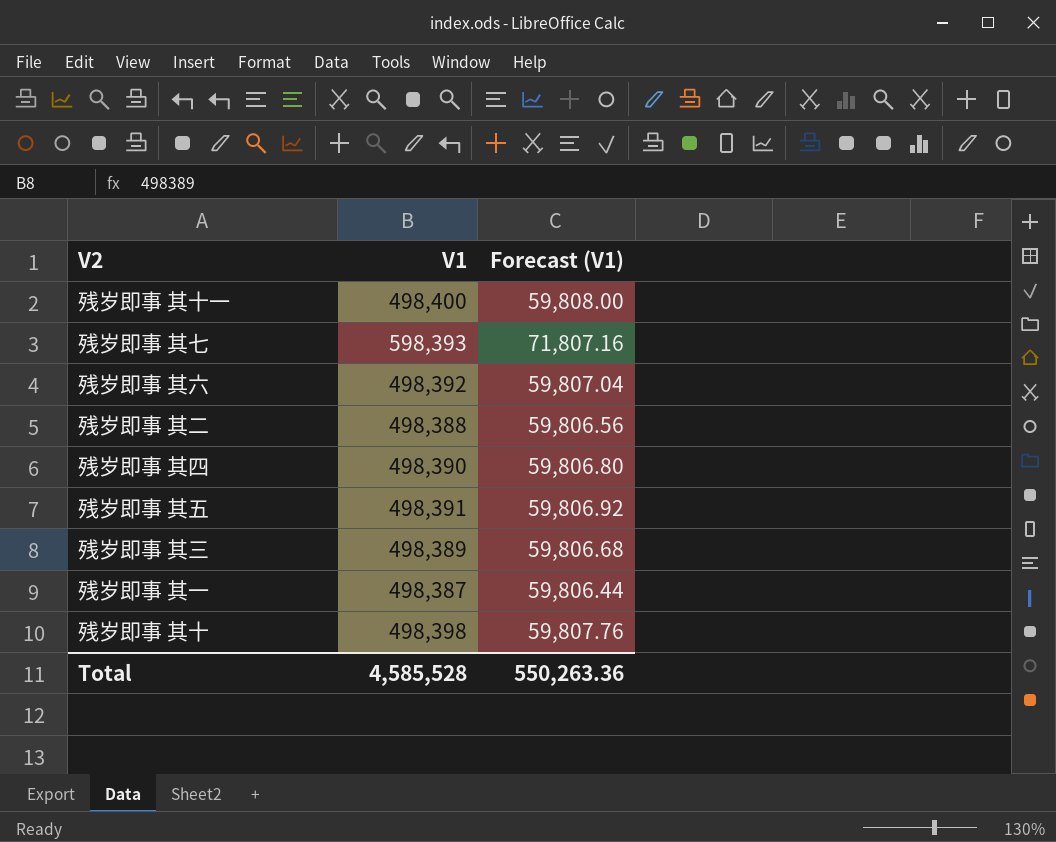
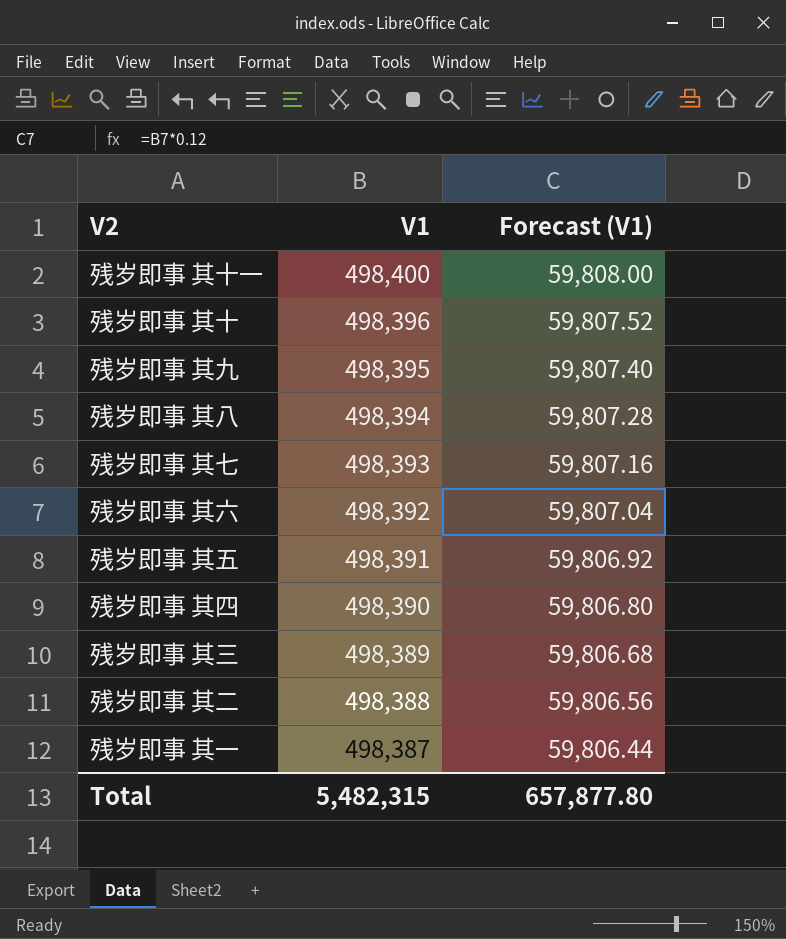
row order: none -> V1 descending
残岁即事 其十 | V1: 498,398 -> 498,396
残岁即事 其十 | Forecast (V1): 59,807.76 -> 59,807.52
row 残岁即事 其九: none -> 498,395 | 59,807.40
row 残岁即事 其八: none -> 498,394 | 59,807.28
残岁即事 其七 | V1: 598,393 -> 498,393
残岁即事 其七 | Forecast (V1): 71,807.16 -> 59,807.16
Total | V1: 4,585,528 -> 5,482,315
Total | Forecast (V1): 550,263.36 -> 657,877.80

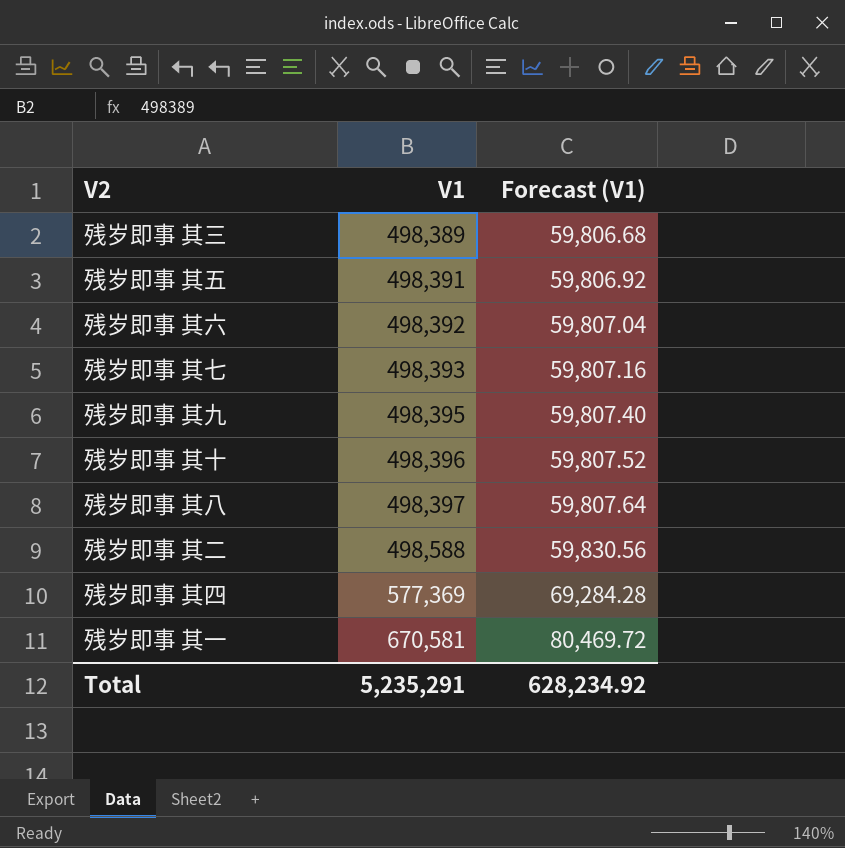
row order: V1 descending -> V1 ascending
row 残岁即事 其十一: 498,400 | 59,808.00 -> none
残岁即事 其八 | V1: 498,394 -> 498,397
残岁即事 其八 | Forecast (V1): 59,807.28 -> 59,807.64
残岁即事 其二 | V1: 498,388 -> 498,588
残岁即事 其二 | Forecast (V1): 59,806.56 -> 59,830.56
残岁即事 其四 | V1: 498,390 -> 577,369
残岁即事 其四 | Forecast (V1): 59,806.80 -> 69,284.28
残岁即事 其一 | V1: 498,387 -> 670,581
残岁即事 其一 | Forecast (V1): 59,806.44 -> 80,469.72
Total | V1: 5,482,315 -> 5,235,291
Total | Forecast (V1): 657,877.80 -> 628,234.92

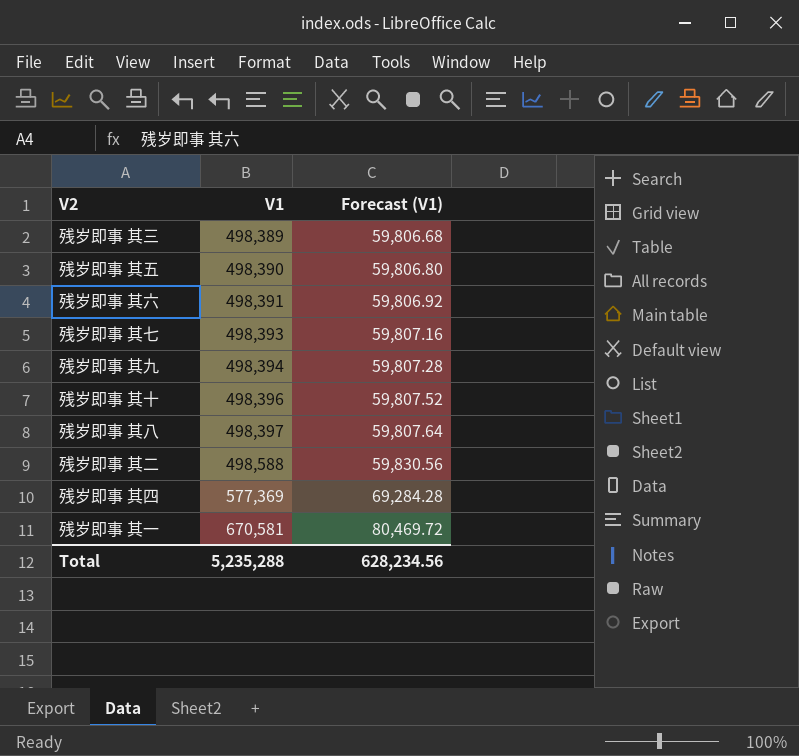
残岁即事 其五 | V1: 498,391 -> 498,390
残岁即事 其五 | Forecast (V1): 59,806.92 -> 59,806.80
残岁即事 其六 | V1: 498,392 -> 498,391
残岁即事 其六 | Forecast (V1): 59,807.04 -> 59,806.92
残岁即事 其九 | V1: 498,395 -> 498,394
残岁即事 其九 | Forecast (V1): 59,807.40 -> 59,807.28
Total | V1: 5,235,291 -> 5,235,288
Total | Forecast (V1): 628,234.92 -> 628,234.56

